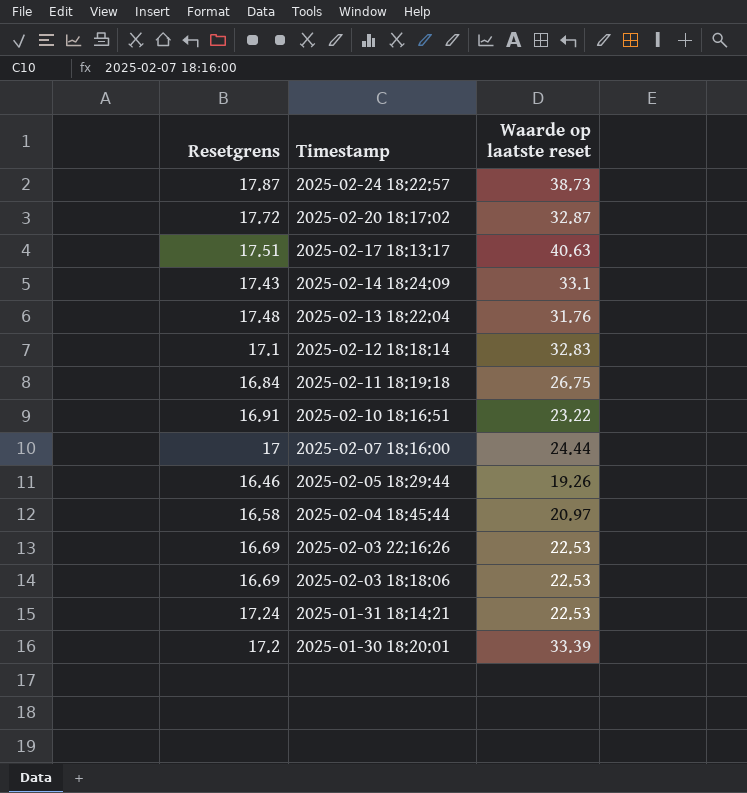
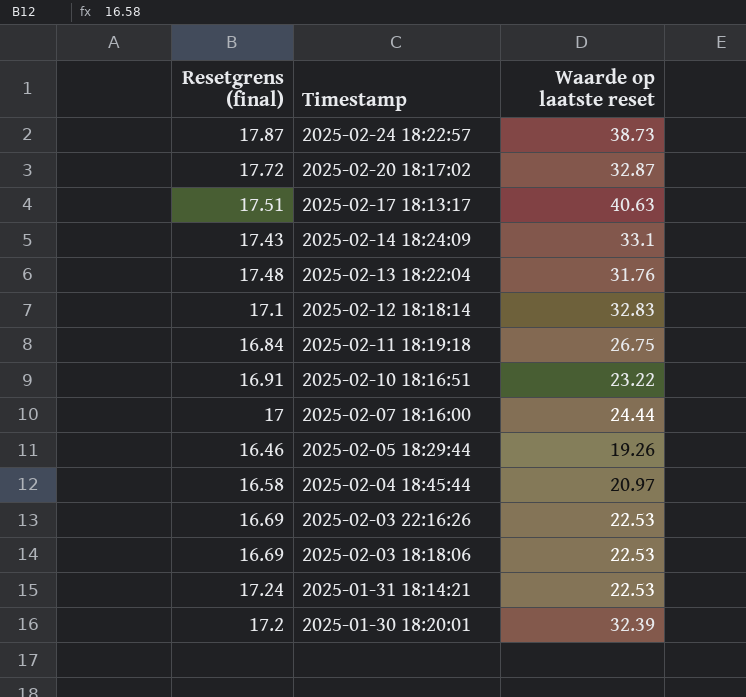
column name: Resetgrens -> Resetgrens (final)
2025-01-30 18:20:01 | Waarde op laatste reset: 33.39 -> 32.39

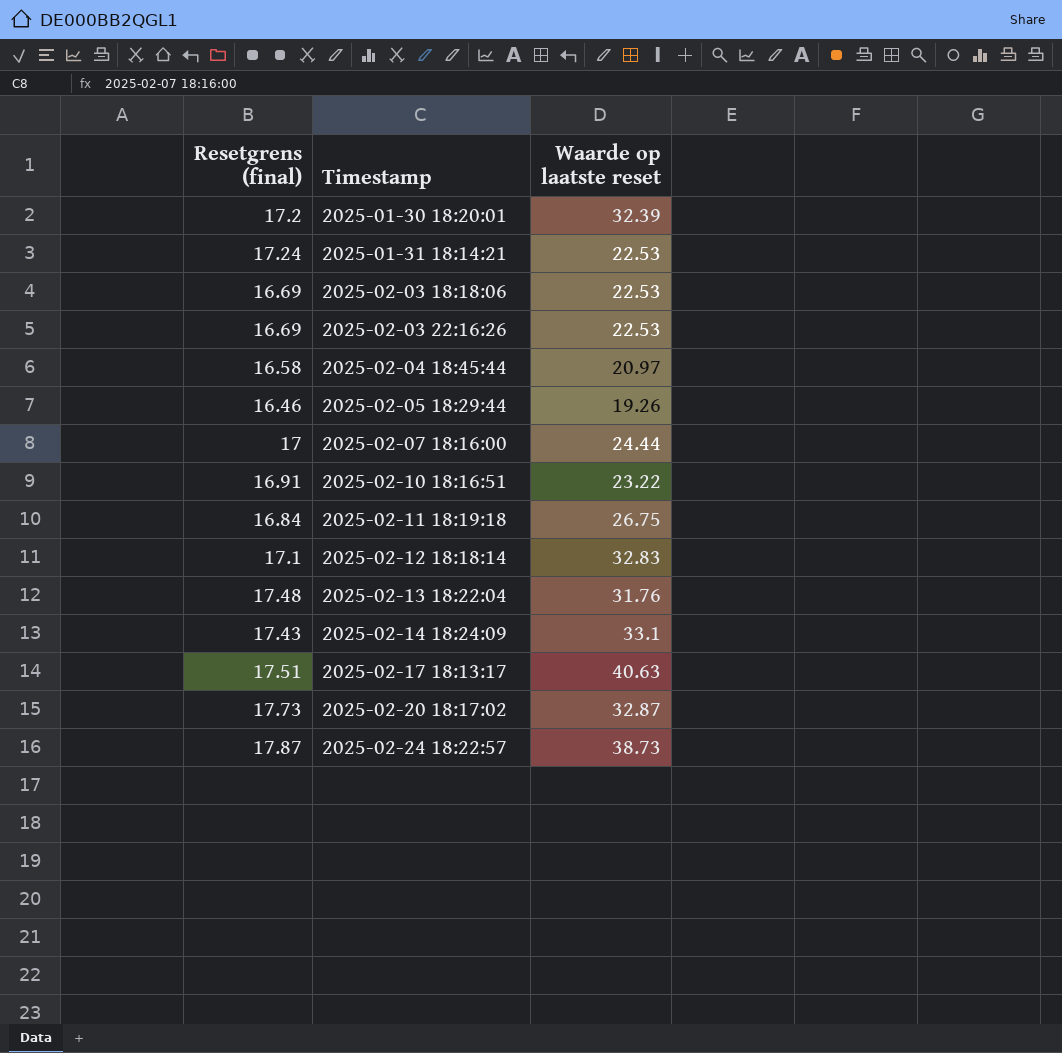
row order: Timestamp descending -> Timestamp ascending
2025-02-20 18:17:02 | Resetgrens (final): 17.72 -> 17.73

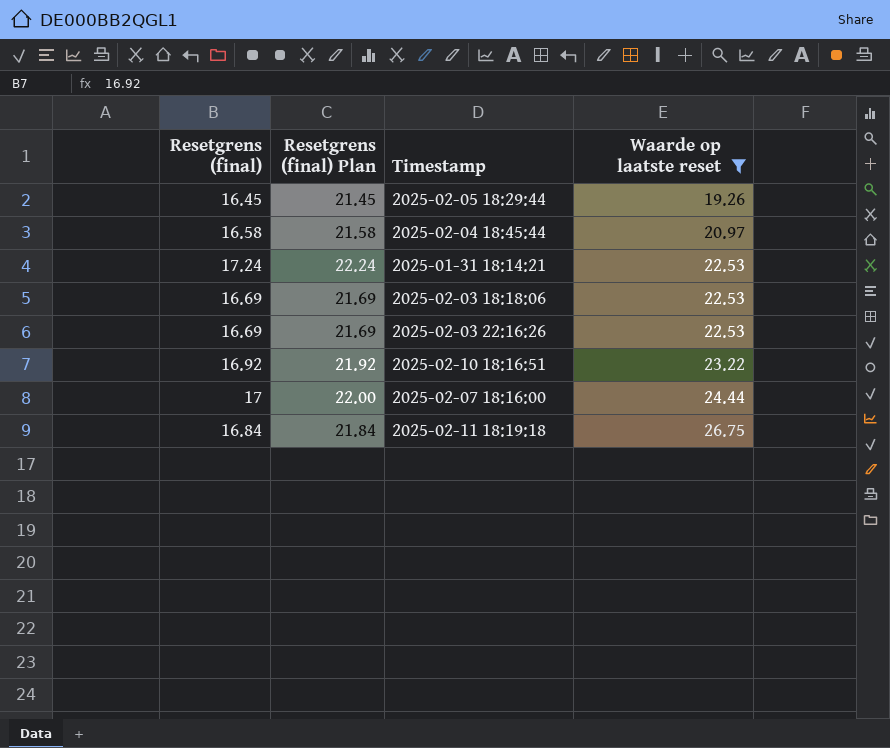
filter: none -> Waarde op laatste reset <= 26.75
row order: Timestamp ascending -> Waarde op laatste reset ascending
column Resetgrens (final) Plan | formula: none -> [Resetgrens (final)] + 5
2025-02-05 18:29:44 | Resetgrens (final): 16.46 -> 16.45
2025-02-10 18:16:51 | Resetgrens (final): 16.91 -> 16.92

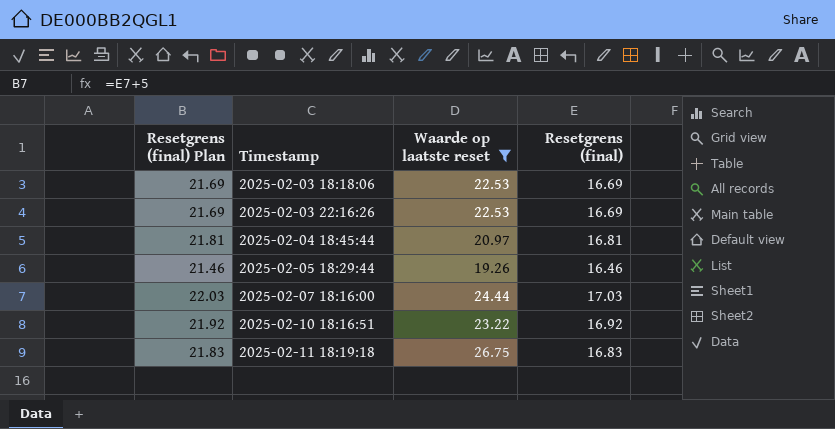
row order: Waarde op laatste reset ascending -> Timestamp ascending
column Resetgrens (final) | position: 1 -> 4
row 2025-01-31 18:14:21: 17.24 | 22.24 | 22.53 -> none
2025-02-04 18:45:44 | Resetgrens (final) Plan: 21.58 -> 21.81
2025-02-04 18:45:44 | Resetgrens (final): 16.58 -> 16.81
2025-02-05 18:29:44 | Resetgrens (final) Plan: 21.45 -> 21.46
2025-02-05 18:29:44 | Resetgrens (final): 16.45 -> 16.46
2025-02-07 18:16:00 | Resetgrens (final) Plan: 22.00 -> 22.03
2025-02-07 18:16:00 | Resetgrens (final): 17 -> 17.03
2025-02-11 18:19:18 | Resetgrens (final) Plan: 21.84 -> 21.83
2025-02-11 18:19:18 | Resetgrens (final): 16.84 -> 16.83

